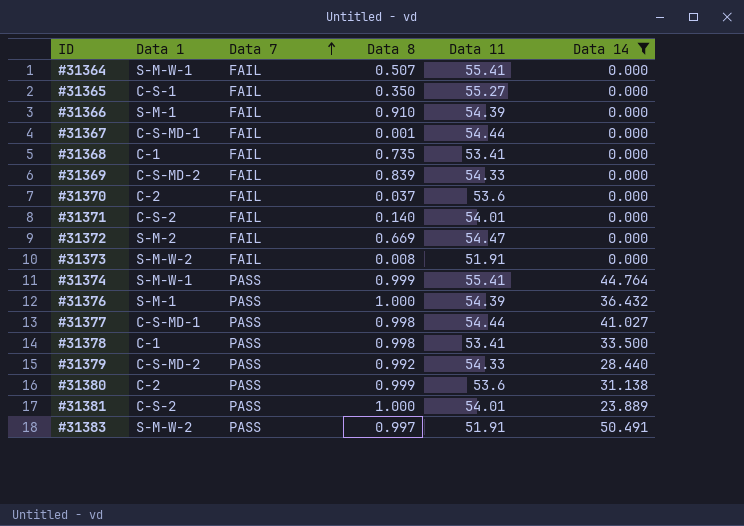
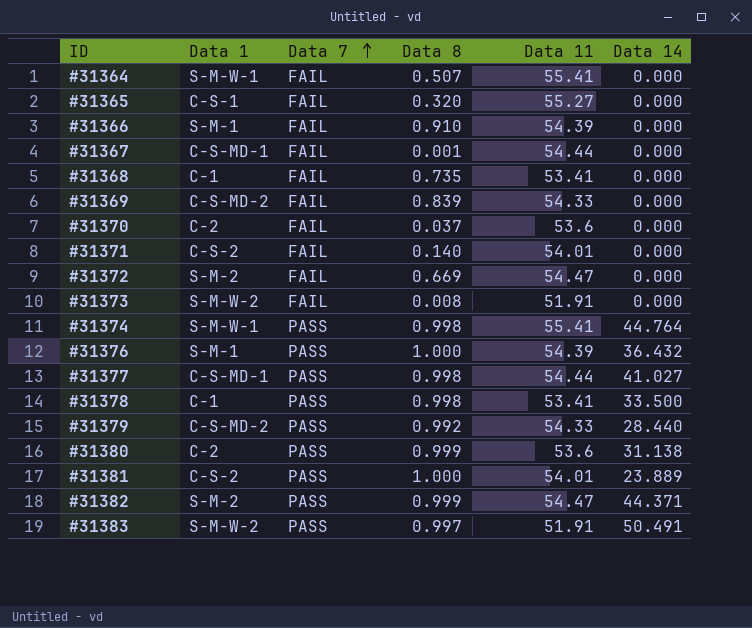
filter: Data 14 != 44.371 -> none
#31365 | Data 8: 0.350 -> 0.320
#31374 | Data 8: 0.999 -> 0.998

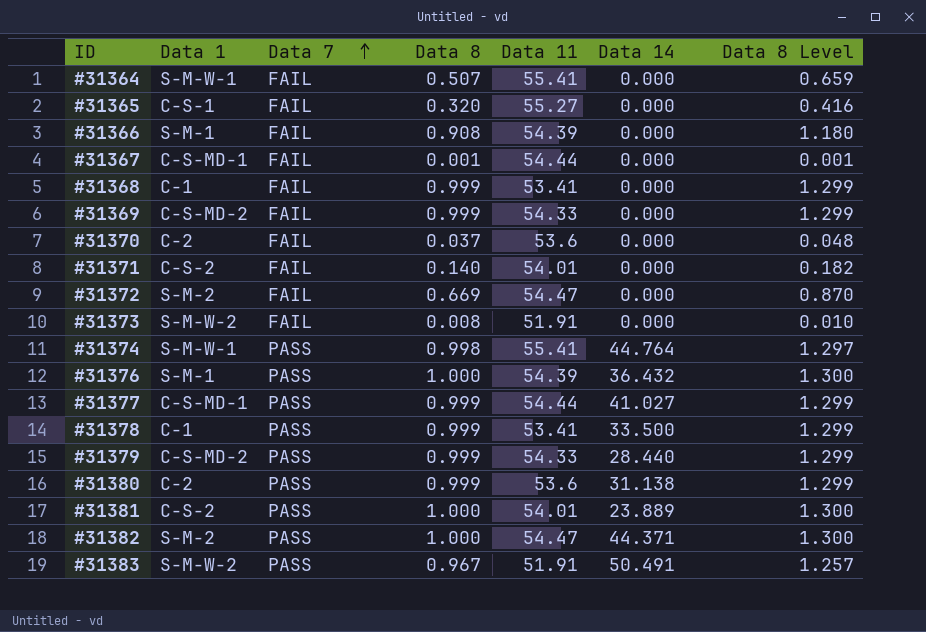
column Data 8 Level | formula: none -> [Data 8] * 1.3
#31366 | Data 8: 0.910 -> 0.908
#31368 | Data 8: 0.735 -> 0.999
#31369 | Data 8: 0.839 -> 0.999
#31377 | Data 8: 0.998 -> 0.999
#31378 | Data 8: 0.998 -> 0.999
#31379 | Data 8: 0.992 -> 0.999
#31382 | Data 8: 0.999 -> 1.000
#31383 | Data 8: 0.997 -> 0.967

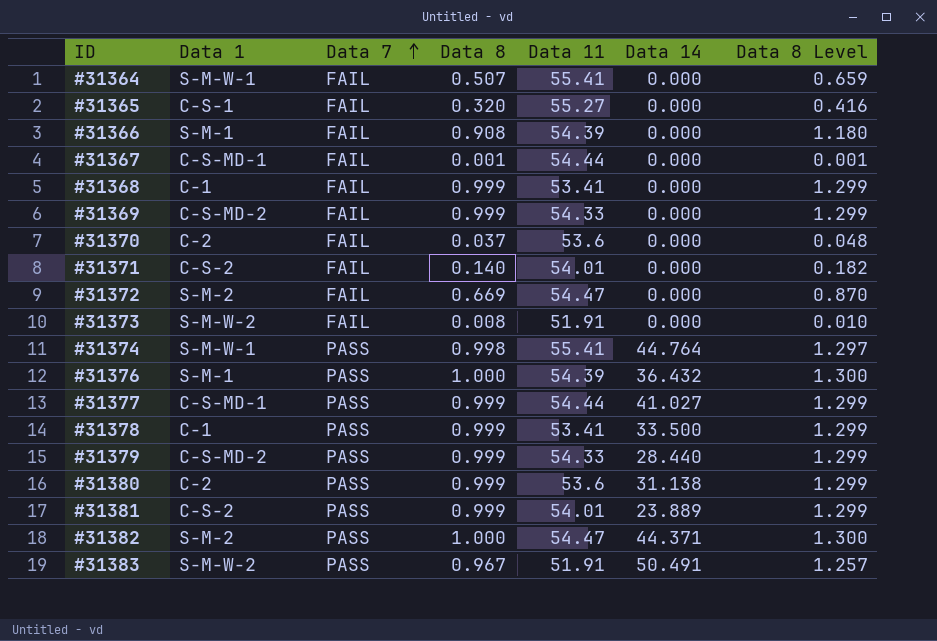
#31381 | Data 8: 1.000 -> 0.999
#31381 | Data 8 Level: 1.300 -> 1.299

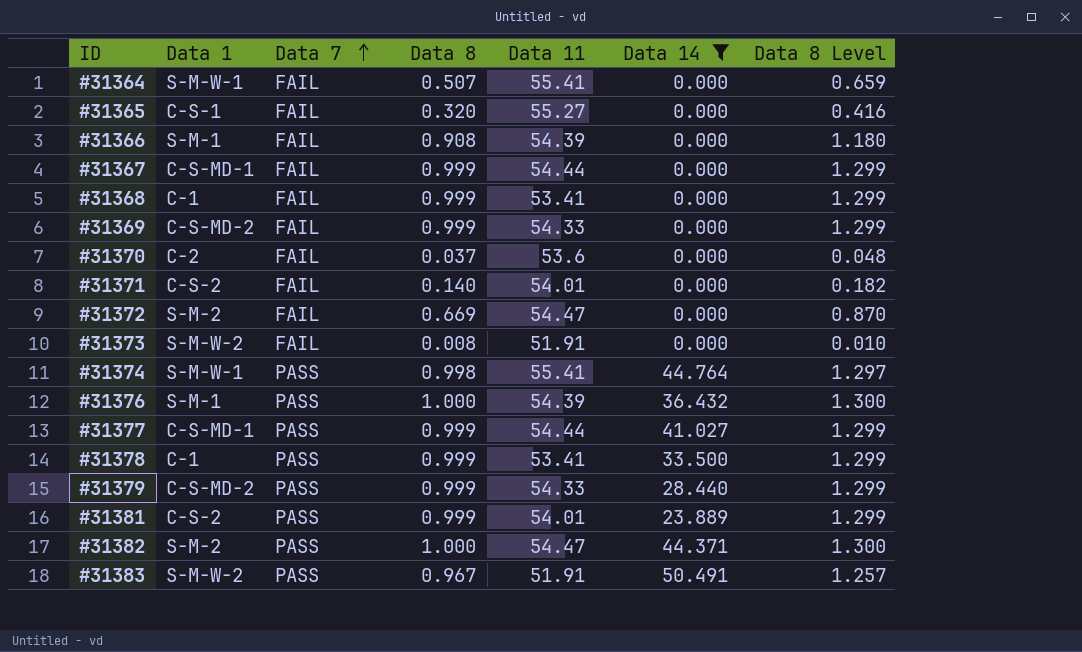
filter: none -> Data 14 != 31.138
#31367 | Data 8: 0.001 -> 0.999
#31367 | Data 8 Level: 0.001 -> 1.299

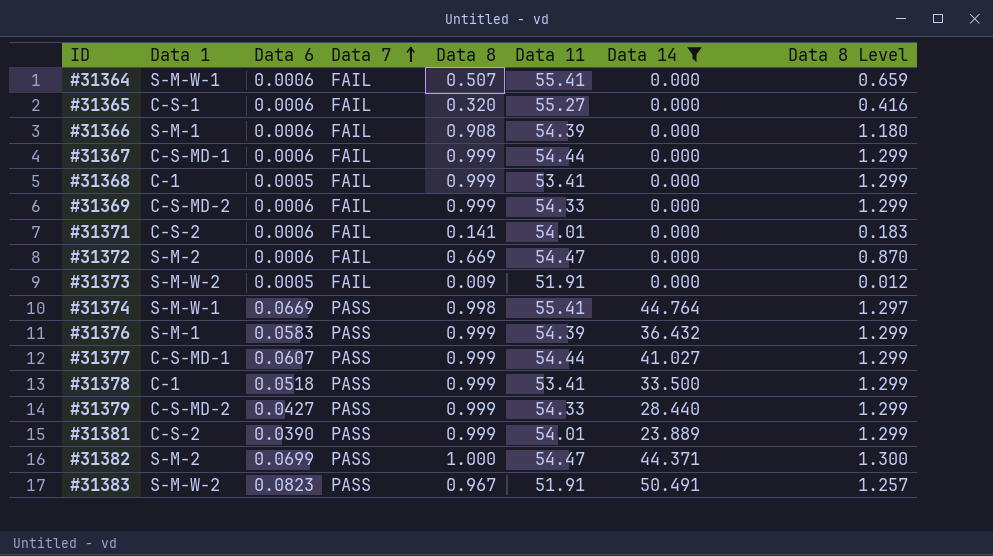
column Data 6 | position: none -> 3
row #31370: C-2 | FAIL | 0.037 | 53.6 | 0.000 | 0.048 -> none
#31371 | Data 8: 0.140 -> 0.141
#31371 | Data 8 Level: 0.182 -> 0.183
#31373 | Data 8: 0.008 -> 0.009
#31373 | Data 8 Level: 0.010 -> 0.012
#31376 | Data 8: 1.000 -> 0.999
#31376 | Data 8 Level: 1.300 -> 1.299

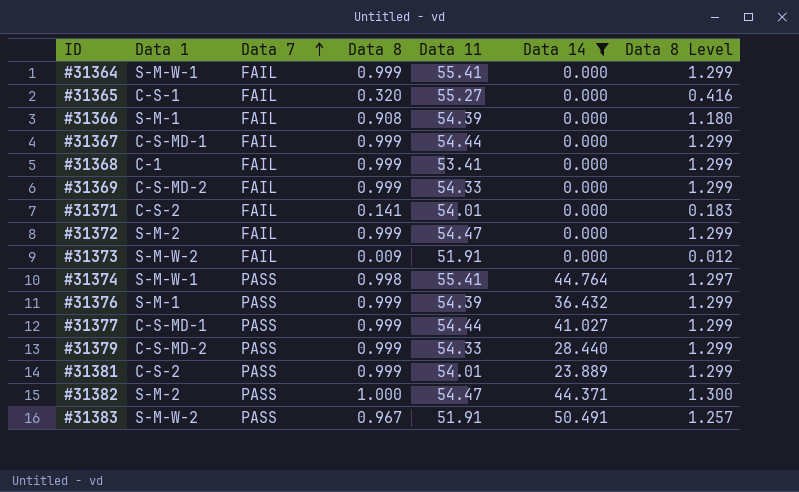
column Data 6 | position: 3 -> none
row #31378: C-1 | 0.0518 | PASS | 0.999 | 53.41 | 33.500 | 1.299 -> none
#31364 | Data 8: 0.507 -> 0.999
#31364 | Data 8 Level: 0.659 -> 1.299
#31372 | Data 8: 0.669 -> 0.999
#31372 | Data 8 Level: 0.870 -> 1.299

